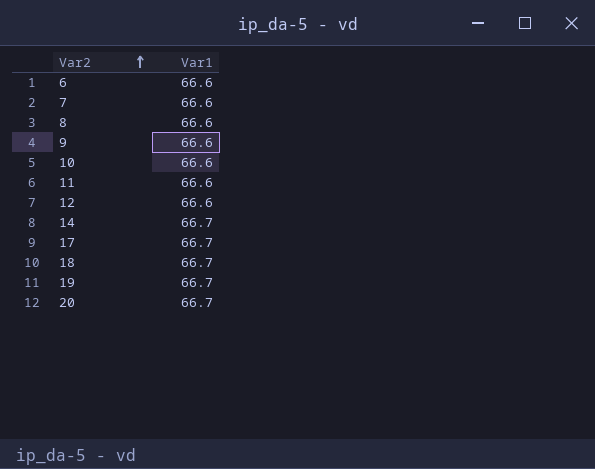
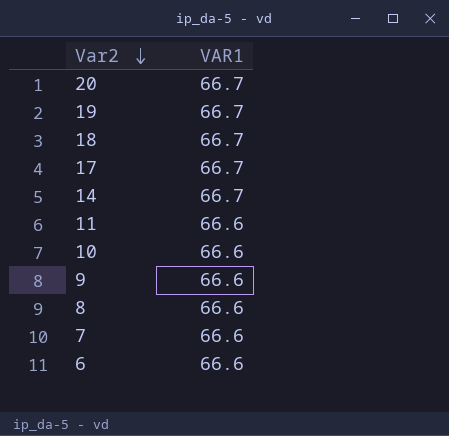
row order: Var2 ascending -> Var2 descending
column name: Var1 -> VAR1
row 12: 66.6 -> none

